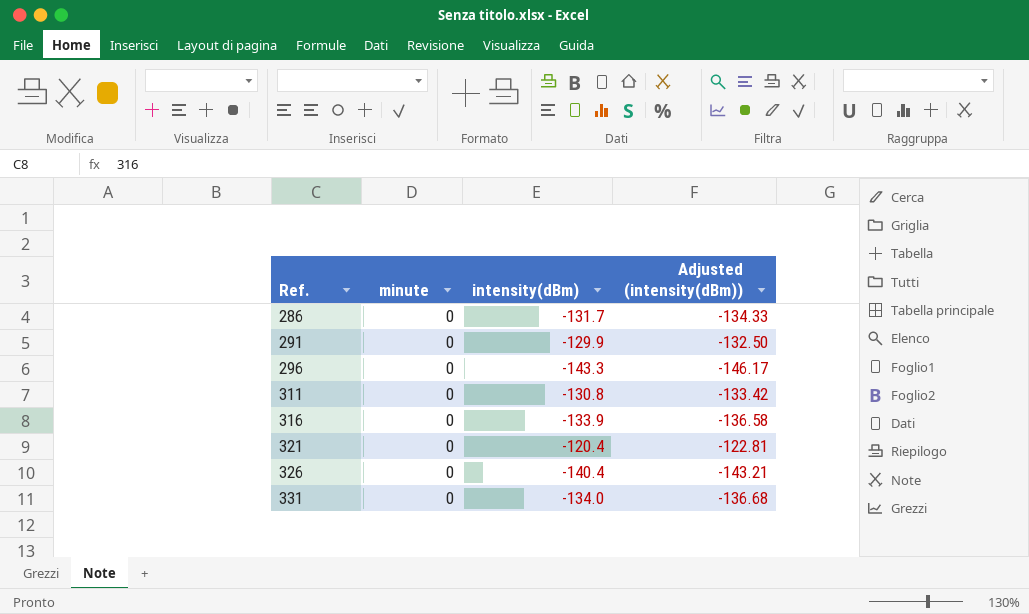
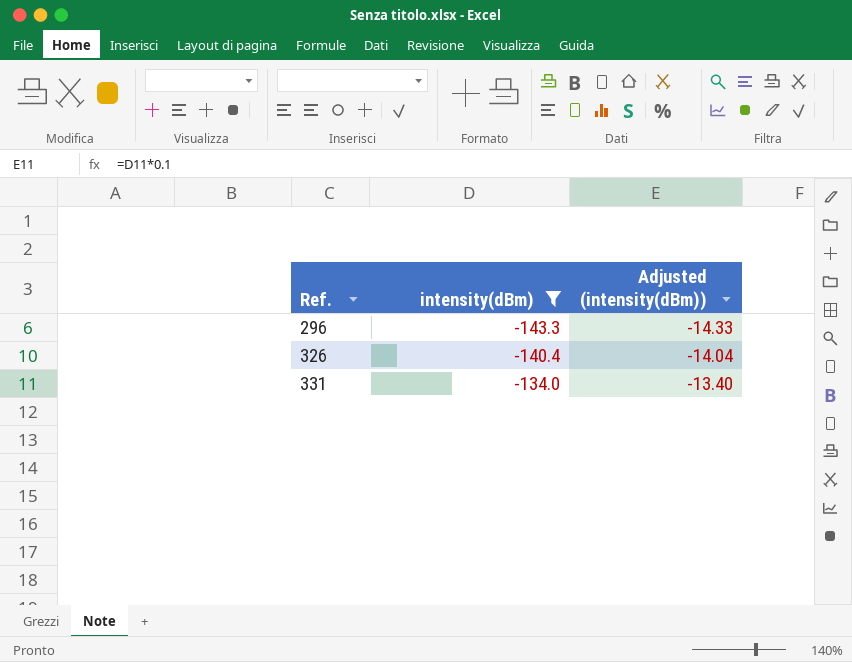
filter: none -> intensity(dBm) <= -134.0
column minute | position: 2 -> none
column Adjusted (intensity(dBm)) | formula: [intensity(dBm)] * 1.02 -> [intensity(dBm)] * 0.1

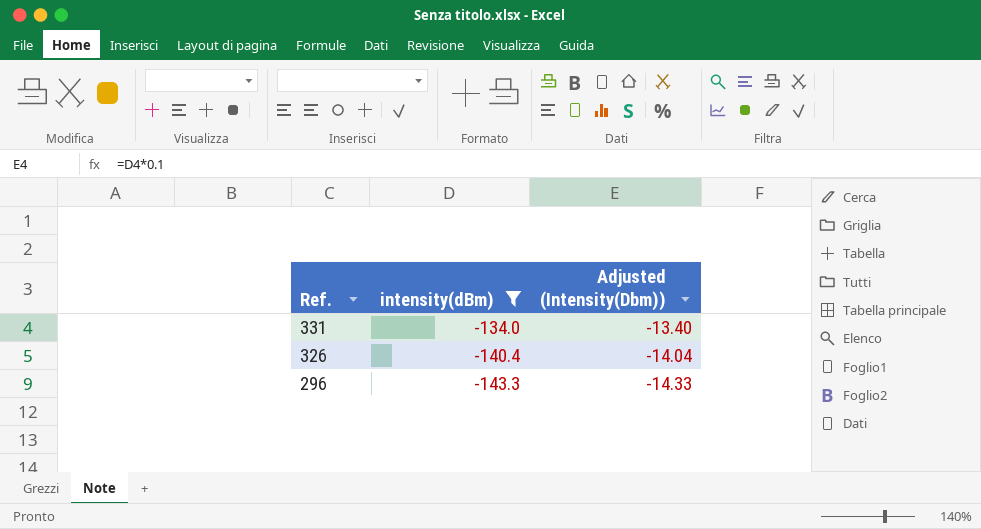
row order: Ref. ascending -> Ref. descending
column name: Adjusted (intensity(dBm)) -> Adjusted (Intensity(Dbm))

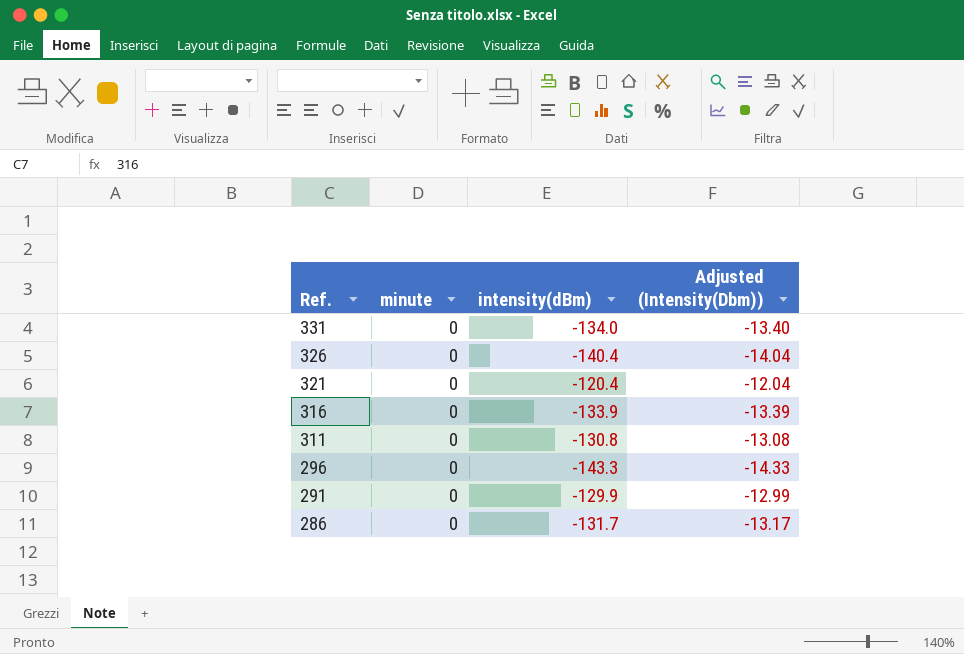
filter: intensity(dBm) <= -134.0 -> none
column minute | position: none -> 2

